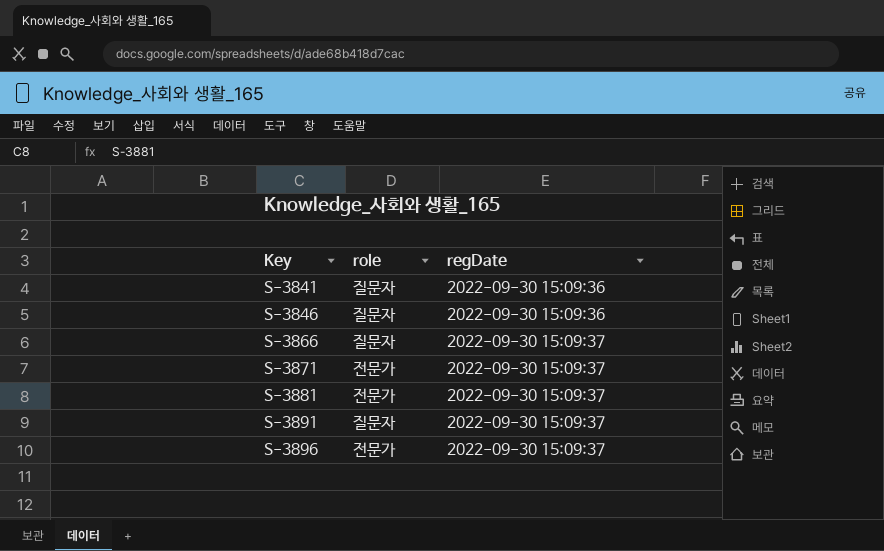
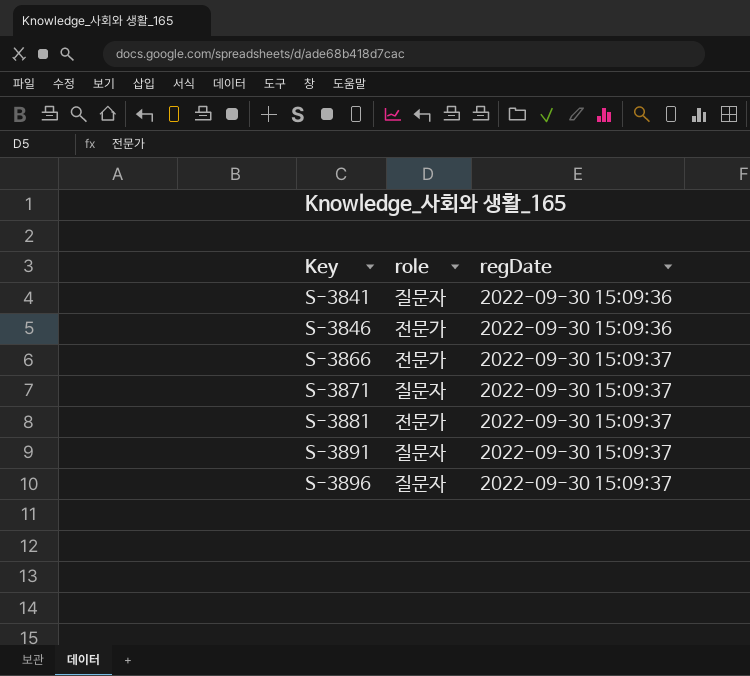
S-3846 | role: 질문자 -> 전문가
S-3866 | role: 질문자 -> 전문가
S-3871 | role: 전문가 -> 질문자
S-3896 | role: 전문가 -> 질문자

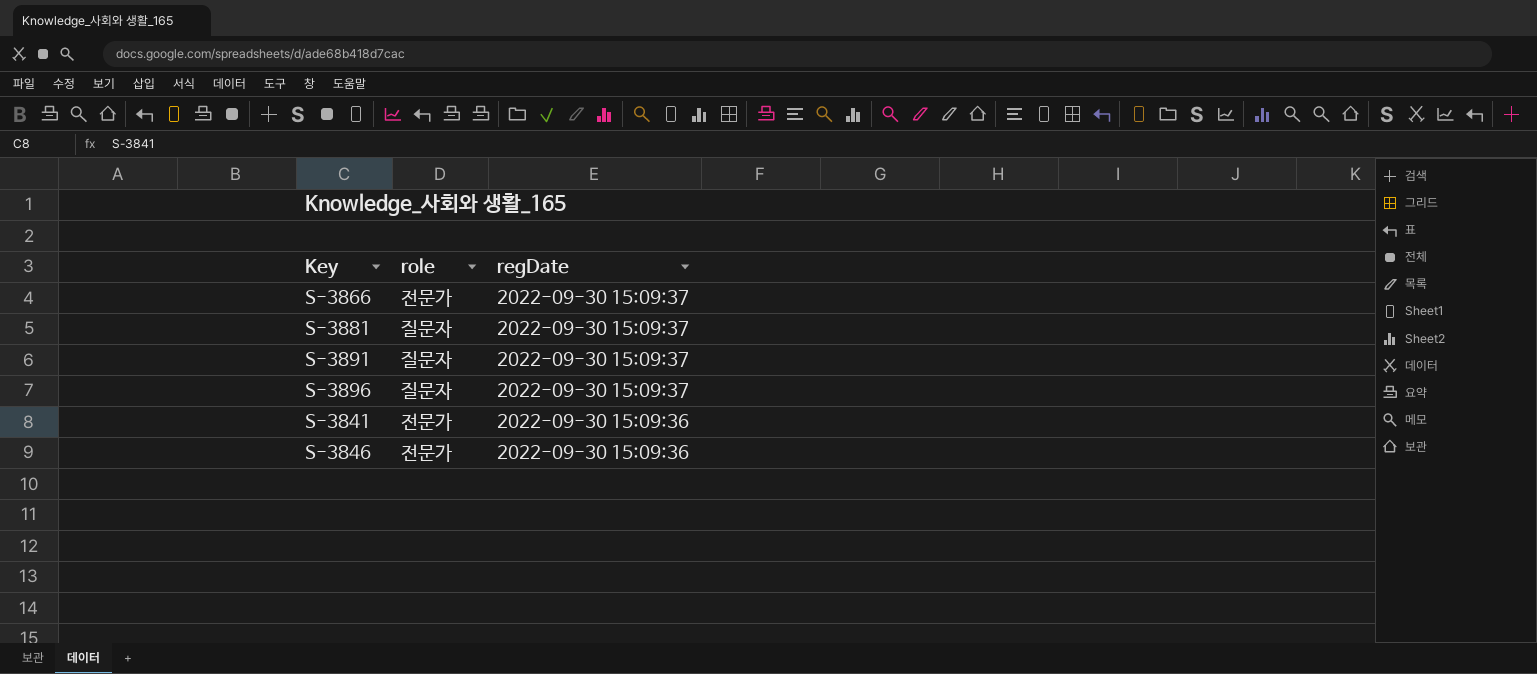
row order: Key ascending -> regDate descending
row S-3871: 질문자 | 2022-09-30 15:09:37 -> none
S-3881 | role: 전문가 -> 질문자
S-3841 | role: 질문자 -> 전문가

